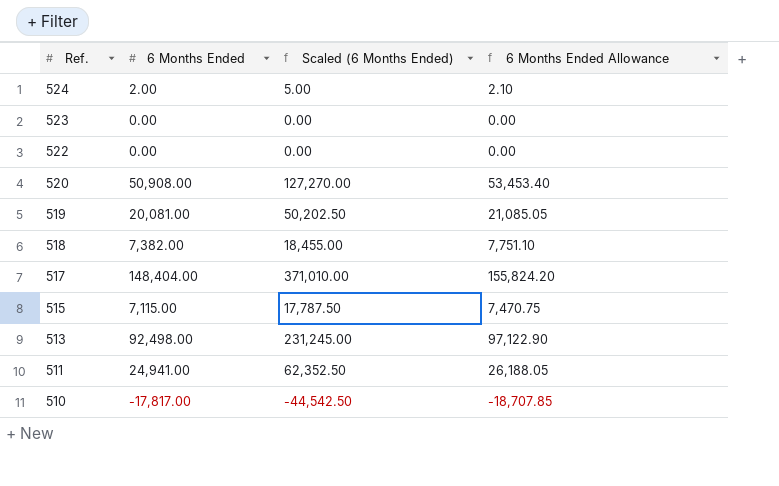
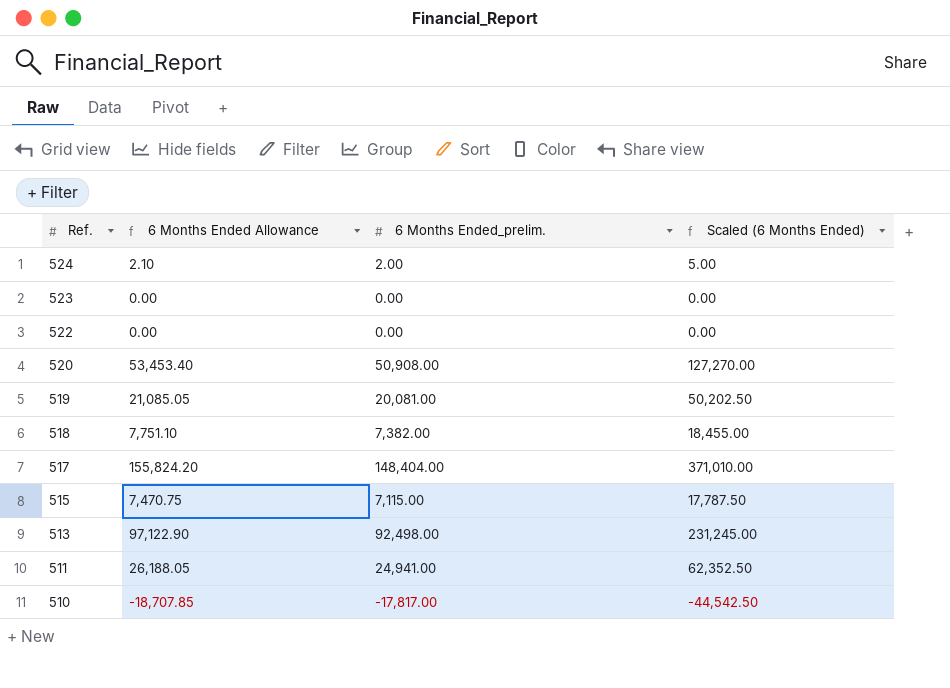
column 6 Months Ended Allowance | position: 4 -> 2
column name: 6 Months Ended -> 6 Months Ended_prelim.

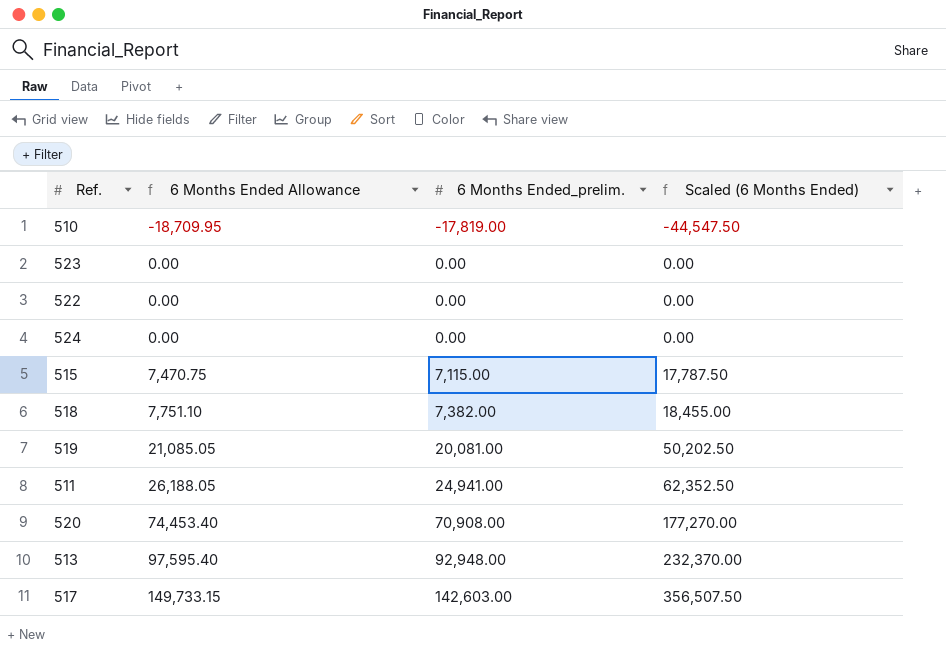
row order: Ref. descending -> 6 Months Ended Allowance ascending
510 | 6 Months Ended Allowance: -18,707.85 -> -18,709.95
510 | 6 Months Ended_prelim.: -17,817.00 -> -17,819.00
510 | Scaled (6 Months Ended): -44,542.50 -> -44,547.50
524 | 6 Months Ended Allowance: 2.10 -> 0.00
524 | 6 Months Ended_prelim.: 2.00 -> 0.00
524 | Scaled (6 Months Ended): 5.00 -> 0.00
520 | 6 Months Ended Allowance: 53,453.40 -> 74,453.40
520 | 6 Months Ended_prelim.: 50,908.00 -> 70,908.00
520 | Scaled (6 Months Ended): 127,270.00 -> 177,270.00
513 | 6 Months Ended Allowance: 97,122.90 -> 97,595.40
513 | 6 Months Ended_prelim.: 92,498.00 -> 92,948.00
513 | Scaled (6 Months Ended): 231,245.00 -> 232,370.00
517 | 6 Months Ended Allowance: 155,824.20 -> 149,733.15
517 | 6 Months Ended_prelim.: 148,404.00 -> 142,603.00
517 | Scaled (6 Months Ended): 371,010.00 -> 356,507.50

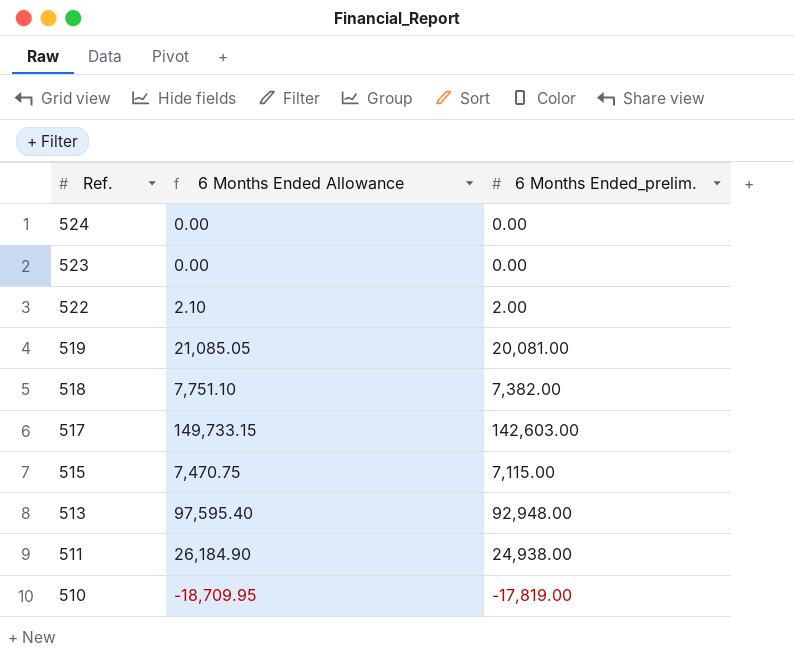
row order: 6 Months Ended Allowance ascending -> Ref. descending
column Scaled (6 Months Ended) | formula: [6 Months Ended_prelim.] * 2.5 -> none
row 520: 74,453.40 | 70,908.00 | 177,270.00 -> none
522 | 6 Months Ended Allowance: 0.00 -> 2.10
522 | 6 Months Ended_prelim.: 0.00 -> 2.00
511 | 6 Months Ended Allowance: 26,188.05 -> 26,184.90
511 | 6 Months Ended_prelim.: 24,941.00 -> 24,938.00

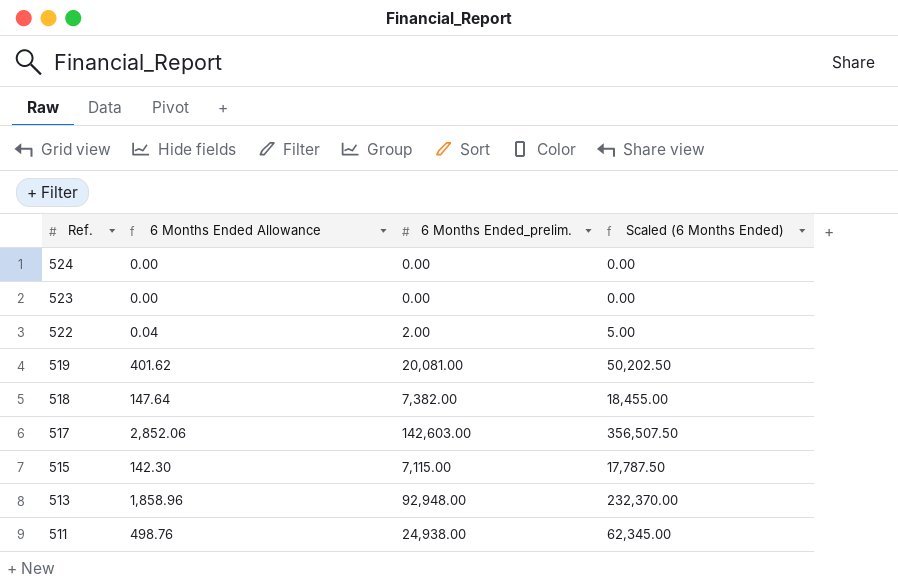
column 6 Months Ended Allowance | formula: [6 Months Ended_prelim.] * 1.05 -> [6 Months Ended_prelim.] * 0.02
column Scaled (6 Months Ended) | formula: none -> [6 Months Ended_prelim.] * 2.5
row 510: -18,709.95 | -17,819.00 -> none

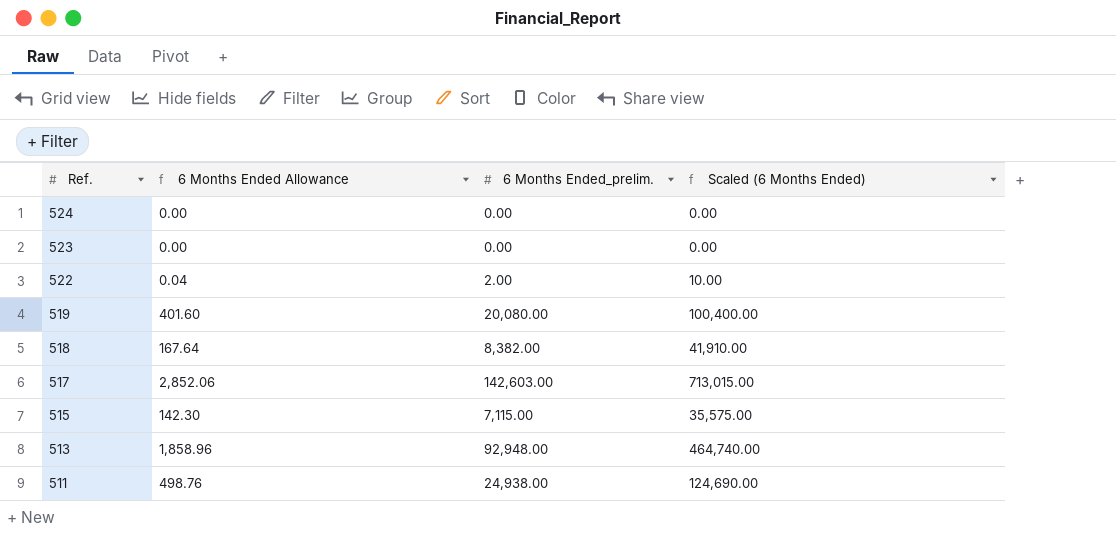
column Scaled (6 Months Ended) | formula: [6 Months Ended_prelim.] * 2.5 -> [6 Months Ended_prelim.] * 5
519 | 6 Months Ended Allowance: 401.62 -> 401.60
519 | 6 Months Ended_prelim.: 20,081.00 -> 20,080.00
518 | 6 Months Ended Allowance: 147.64 -> 167.64
518 | 6 Months Ended_prelim.: 7,382.00 -> 8,382.00

